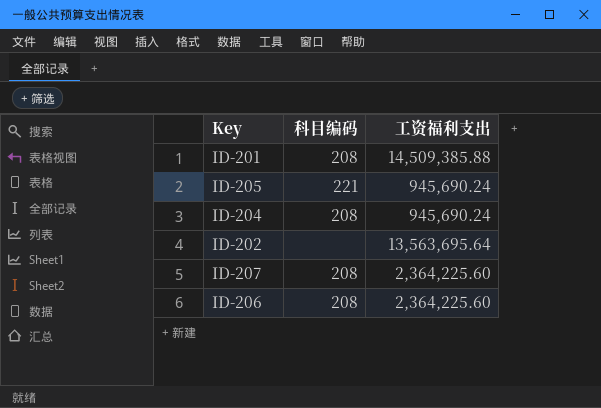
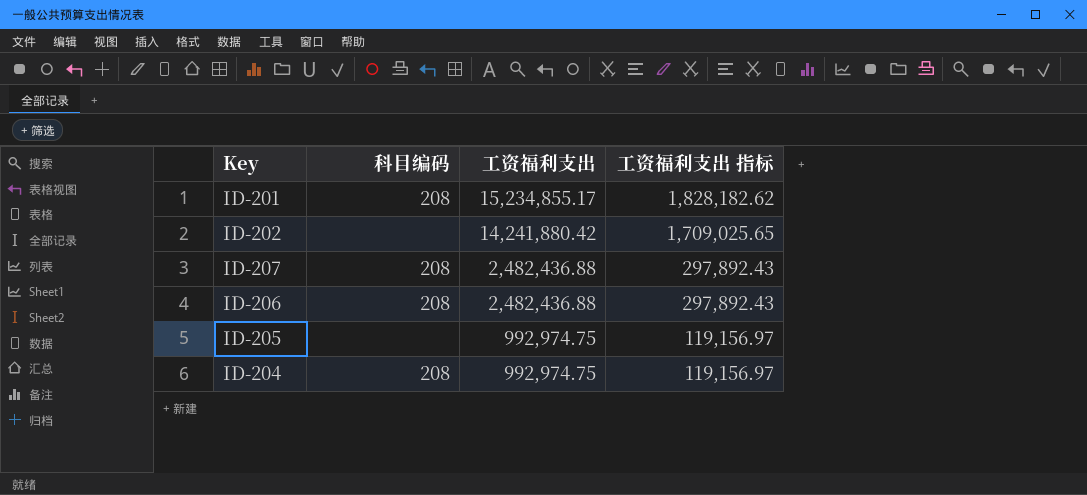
row order: none -> 工资福利支出 descending
column 工资福利支出 指标 | formula: none -> [工资福利支出] * 0.12
ID-201 | 工资福利支出: 14,509,385.88 -> 15,234,855.17
ID-202 | 工资福利支出: 13,563,695.64 -> 14,241,880.42
ID-207 | 工资福利支出: 2,364,225.60 -> 2,482,436.88
ID-206 | 工资福利支出: 2,364,225.60 -> 2,482,436.88
ID-205 | 科目编码: 221 -> none
ID-205 | 工资福利支出: 945,690.24 -> 992,974.75
ID-204 | 工资福利支出: 945,690.24 -> 992,974.75

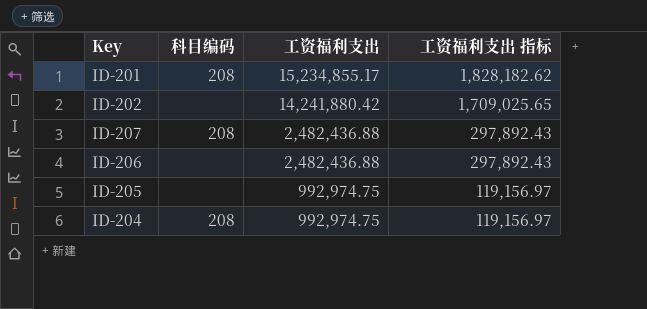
ID-206 | 科目编码: 208 -> none

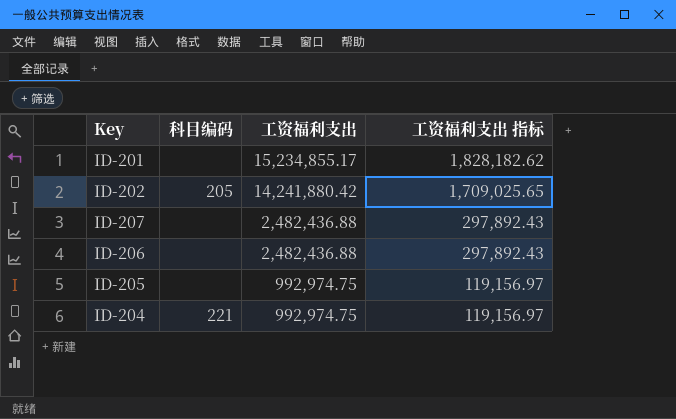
ID-201 | 科目编码: 208 -> none
ID-202 | 科目编码: none -> 205
ID-207 | 科目编码: 208 -> none
ID-204 | 科目编码: 208 -> 221

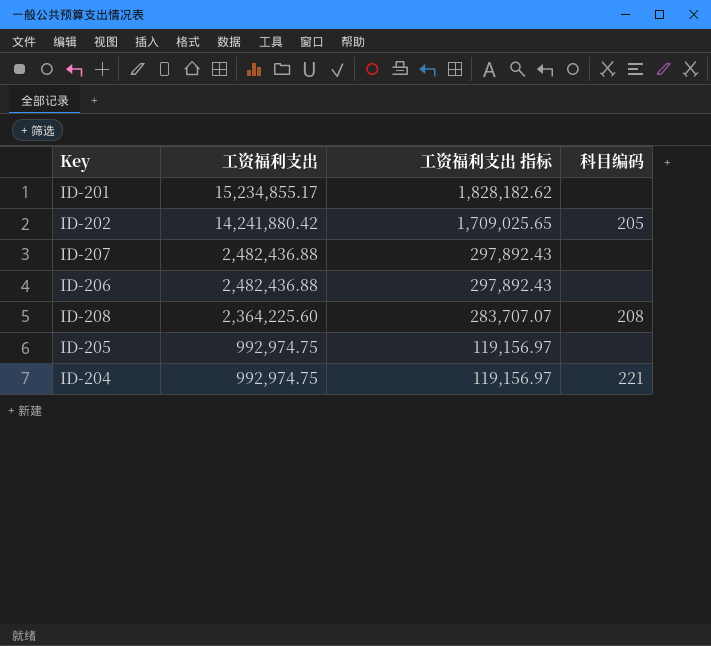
column 科目编码 | position: 2 -> 4
row ID-208: none -> 2,364,225.60 | 283,707.07 | 208

